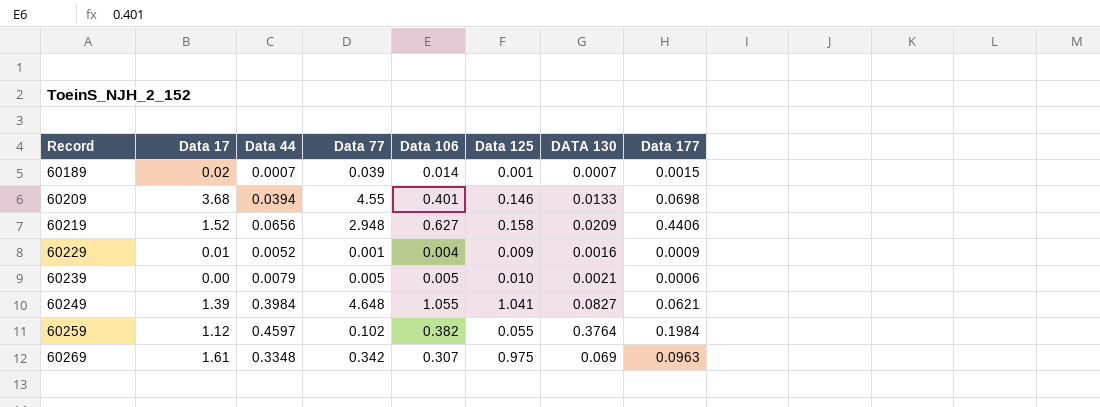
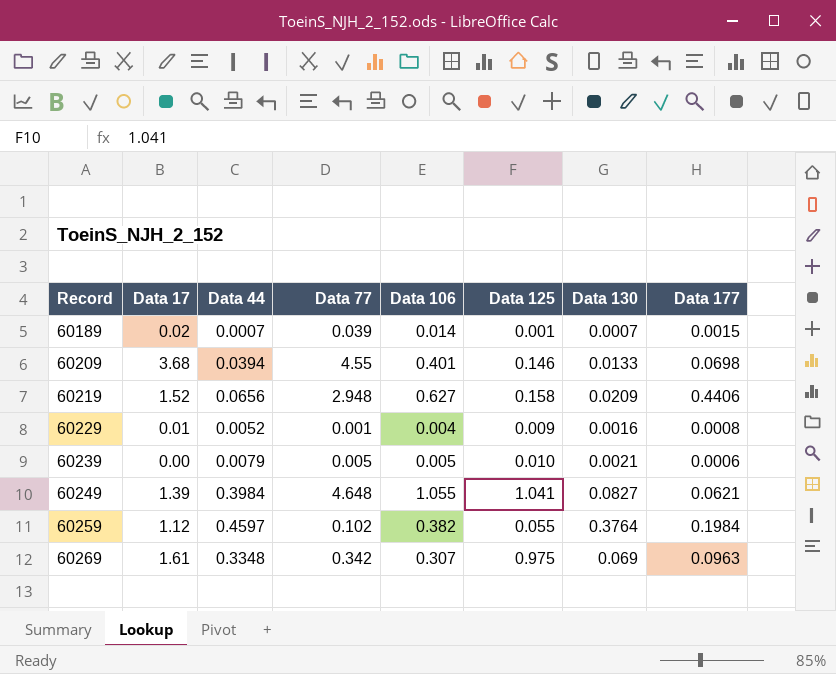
column name: DATA 130 -> Data 130
60229 | Data 177: 0.0009 -> 0.0008

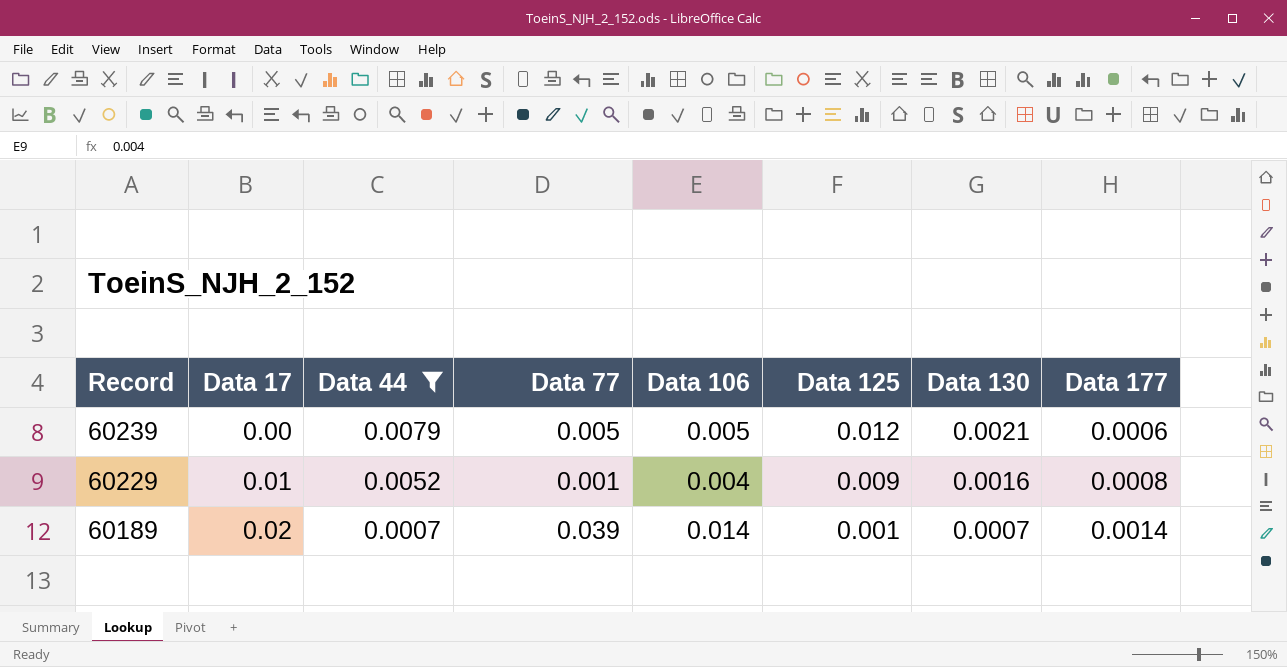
filter: none -> Data 44 <= 0.0079
row order: Record ascending -> Record descending
60239 | Data 125: 0.010 -> 0.012
60189 | Data 177: 0.0015 -> 0.0014

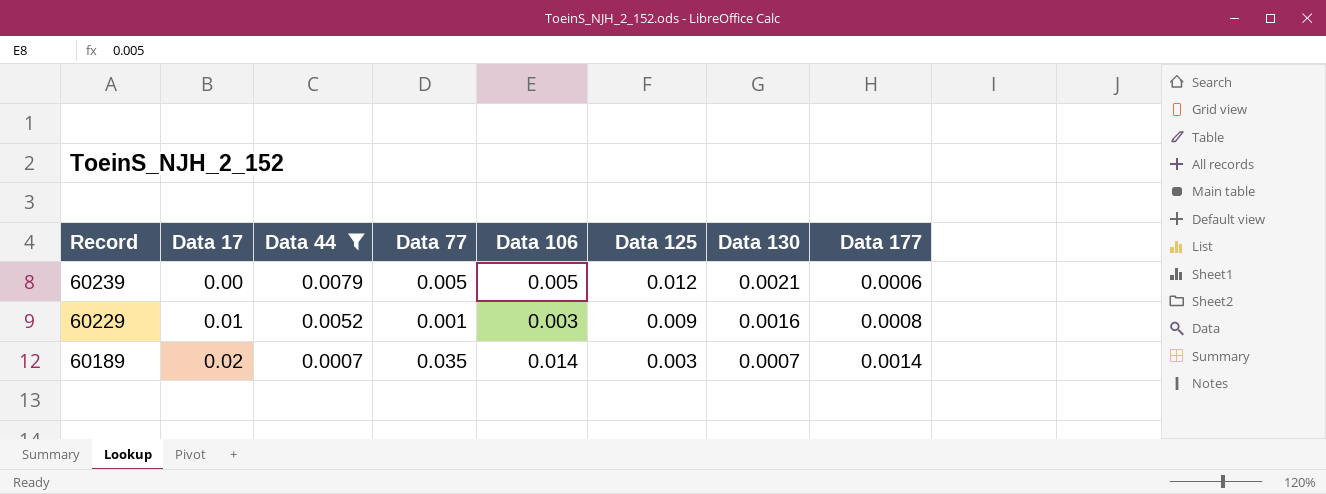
60229 | Data 106: 0.004 -> 0.003
60189 | Data 77: 0.039 -> 0.035
60189 | Data 125: 0.001 -> 0.003

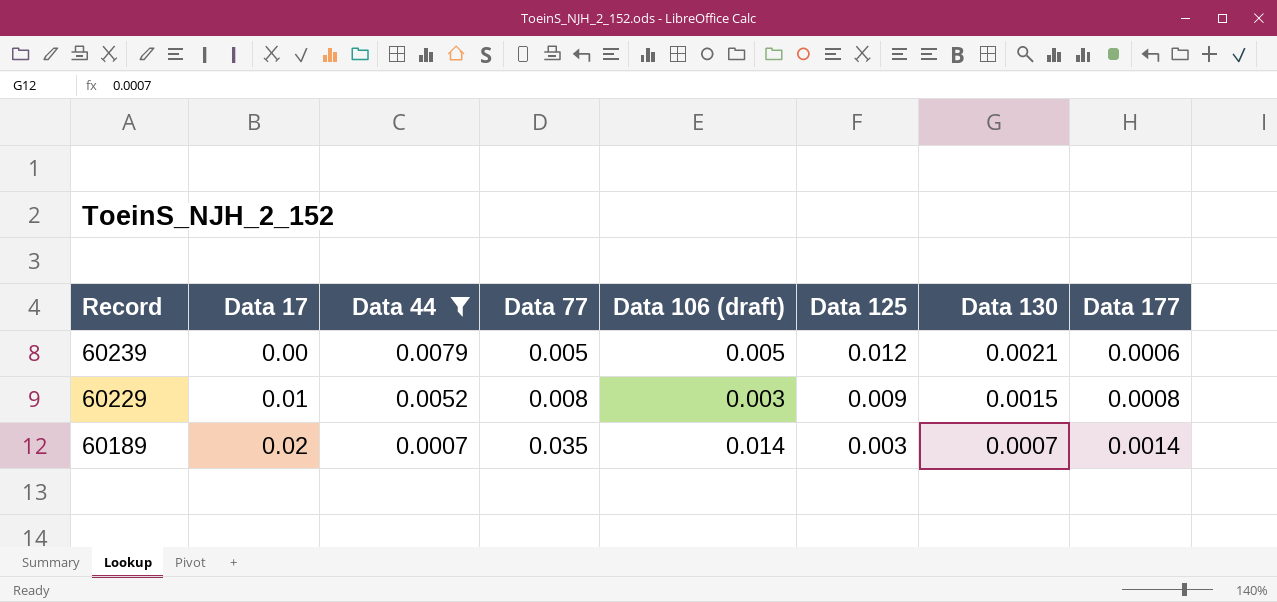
column name: Data 106 -> Data 106 (draft)
60229 | Data 77: 0.001 -> 0.008
60229 | Data 130: 0.0016 -> 0.0015

